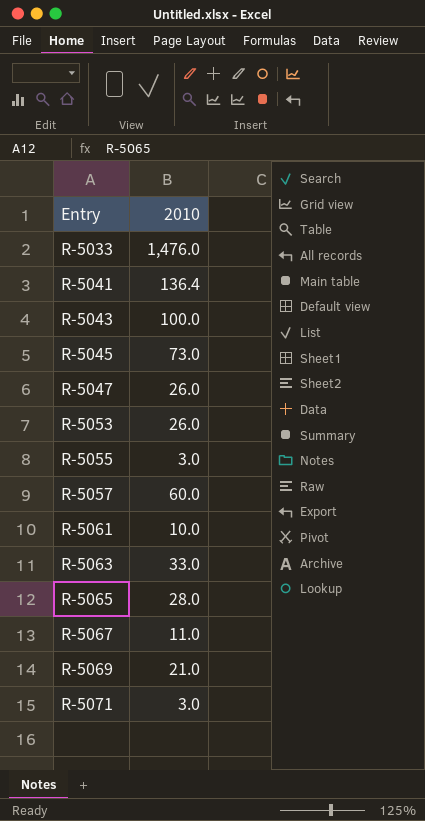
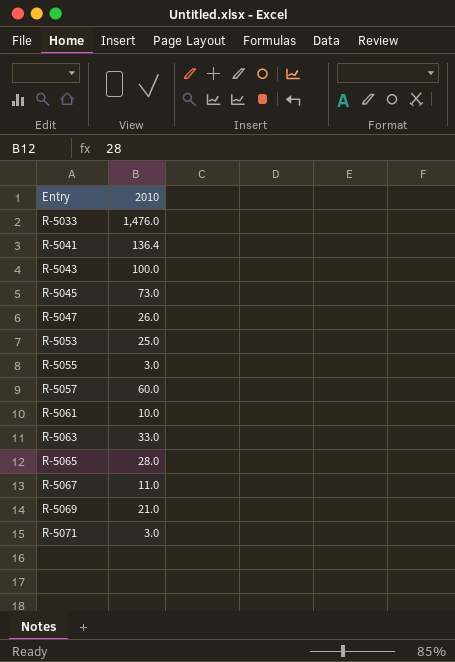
R-5053 | 2010: 26.0 -> 25.0

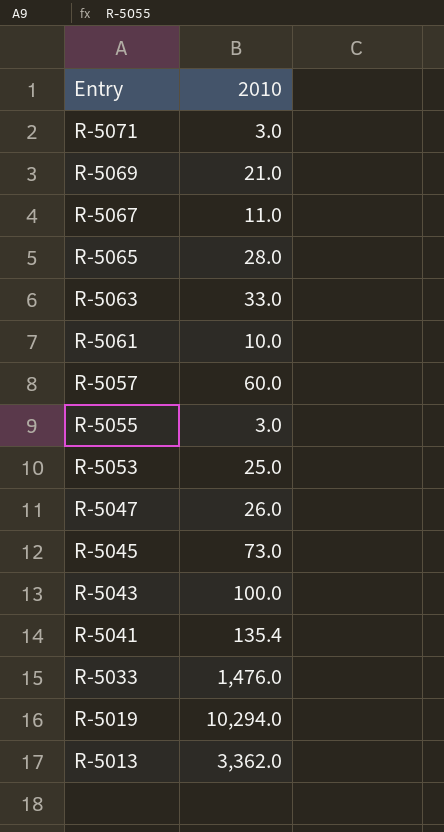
row order: Entry ascending -> Entry descending
R-5041 | 2010: 136.4 -> 135.4
row R-5019: none -> 10,294.0
row R-5013: none -> 3,362.0

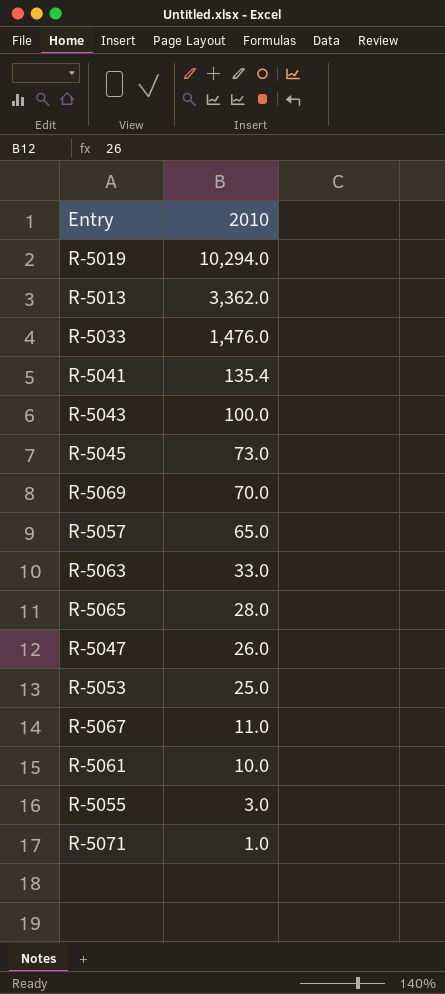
row order: Entry descending -> 2010 descending
R-5069 | 2010: 21.0 -> 70.0
R-5057 | 2010: 60.0 -> 65.0
R-5071 | 2010: 3.0 -> 1.0

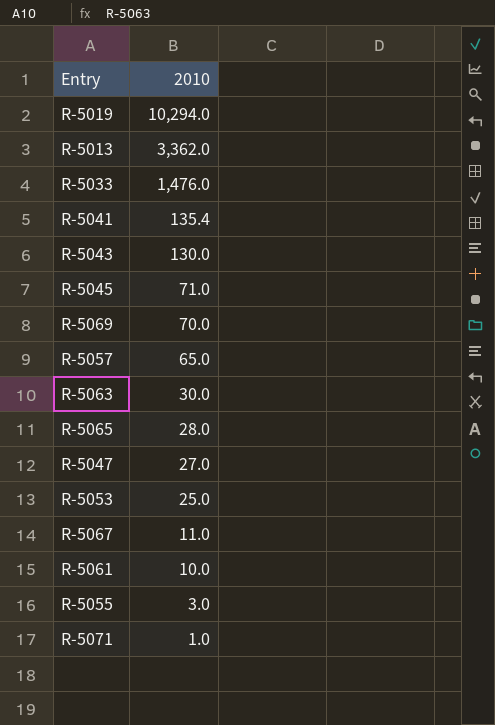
R-5043 | 2010: 100.0 -> 130.0
R-5045 | 2010: 73.0 -> 71.0
R-5063 | 2010: 33.0 -> 30.0
R-5047 | 2010: 26.0 -> 27.0

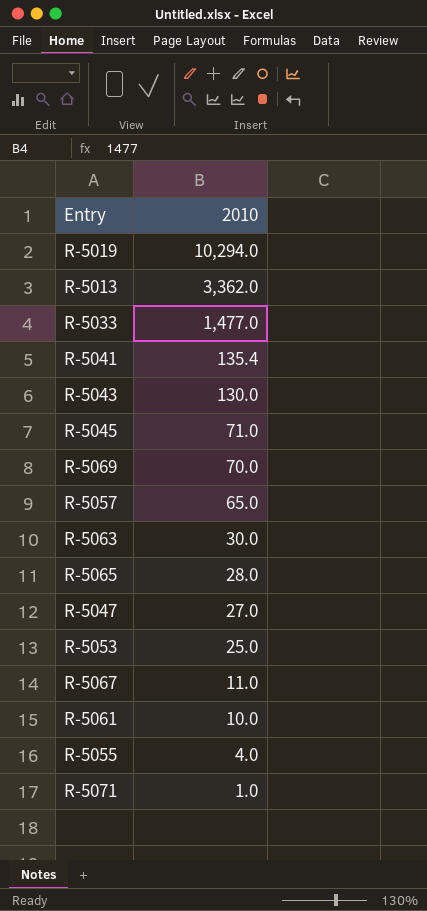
R-5033 | 2010: 1,476.0 -> 1,477.0
R-5055 | 2010: 3.0 -> 4.0

